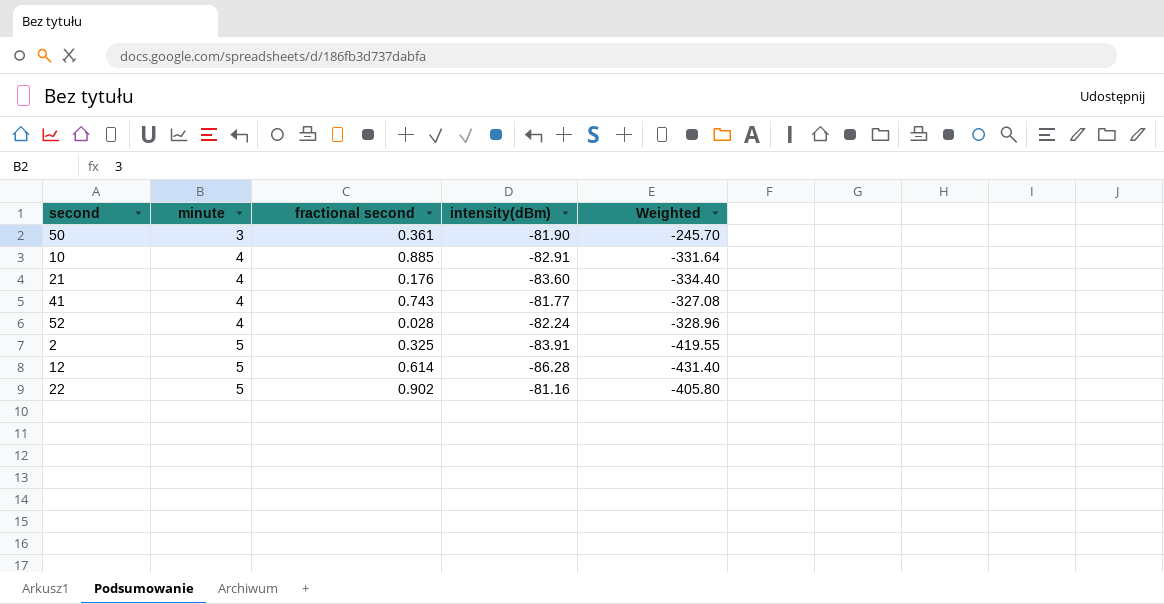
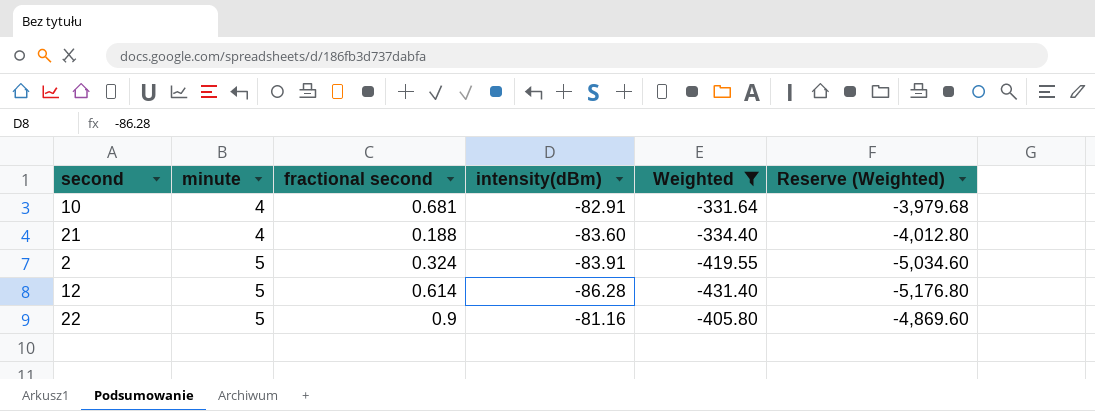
filter: none -> Weighted <= -331.64
column Reserve (Weighted) | formula: none -> [Weighted] * 12
10 | fractional second: 0.885 -> 0.681
21 | fractional second: 0.176 -> 0.188
2 | fractional second: 0.325 -> 0.324
22 | fractional second: 0.902 -> 0.9

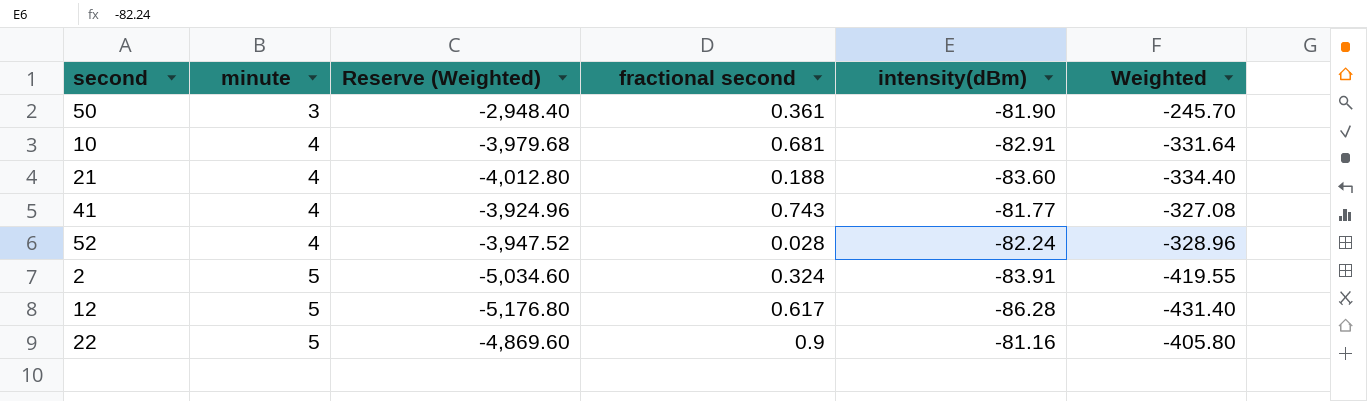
filter: Weighted <= -331.64 -> none
column Reserve (Weighted) | position: 6 -> 3
12 | fractional second: 0.614 -> 0.617

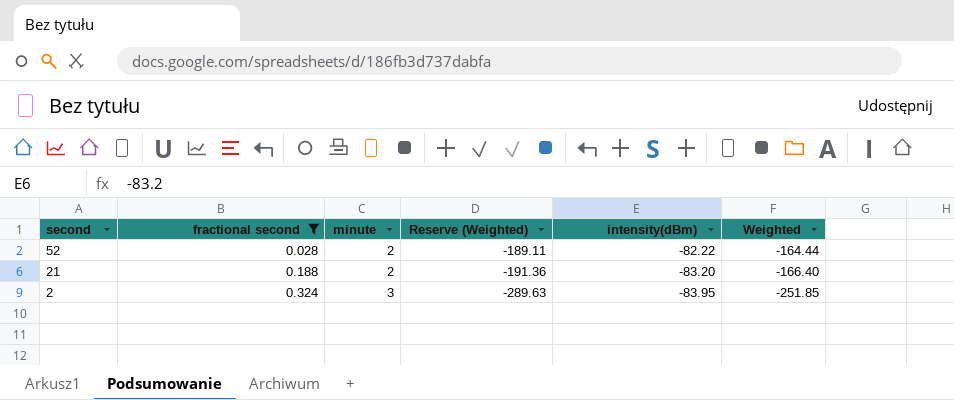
filter: none -> fractional second <= 0.324
row order: minute ascending -> second descending
column fractional second | position: 4 -> 2
column Reserve (Weighted) | formula: [Weighted] * 12 -> [Weighted] * 1.15
52 | minute: 4 -> 2
52 | intensity(dBm): -82.24 -> -82.22
52 | Weighted: -328.96 -> -164.44
21 | minute: 4 -> 2
21 | intensity(dBm): -83.60 -> -83.20
21 | Weighted: -334.40 -> -166.40
2 | minute: 5 -> 3
2 | intensity(dBm): -83.91 -> -83.95
2 | Weighted: -419.55 -> -251.85

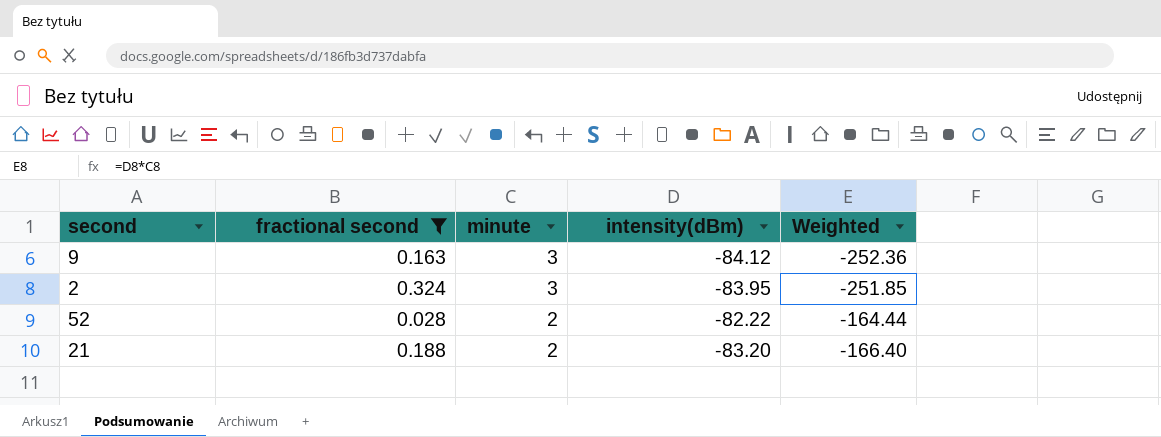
row order: second descending -> minute descending
column Reserve (Weighted) | formula: [Weighted] * 1.15 -> none
row 9: none -> 0.163 | 3 | -84.12 | -252.36

